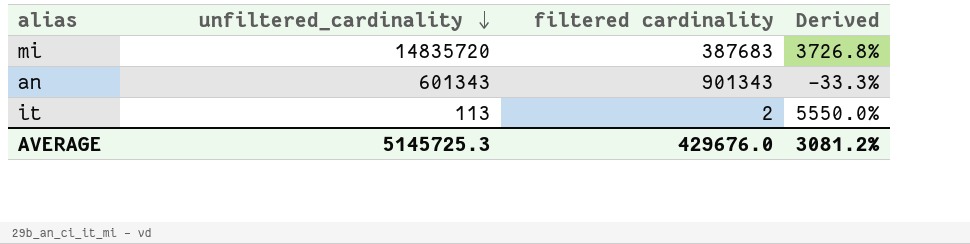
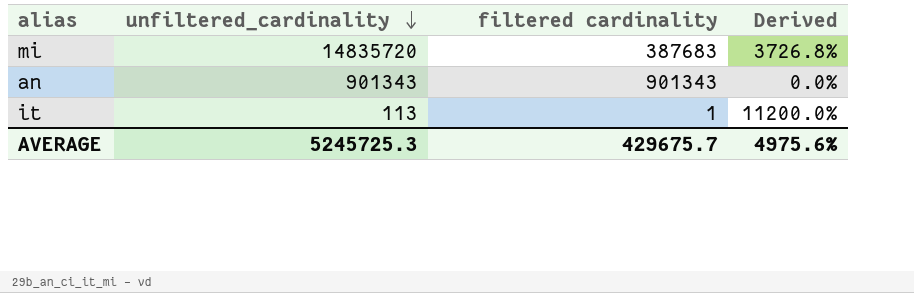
an | unfiltered_cardinality: 601343 -> 901343
an | Derived: -33.3% -> 0.0%
it | filtered cardinality: 2 -> 1
it | Derived: 5550.0% -> 11200.0%
AVERAGE | unfiltered_cardinality: 5145725.3 -> 5245725.3
AVERAGE | filtered cardinality: 429676.0 -> 429675.7
AVERAGE | Derived: 3081.2% -> 4975.6%

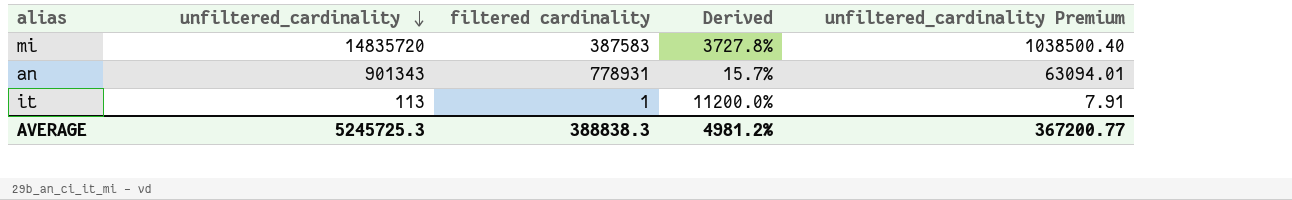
column unfiltered_cardinality Premium | formula: none -> [unfiltered_cardinality] * 0.07
mi | filtered cardinality: 387683 -> 387583
mi | Derived: 3726.8% -> 3727.8%
an | filtered cardinality: 901343 -> 778931
an | Derived: 0.0% -> 15.7%
AVERAGE | filtered cardinality: 429675.7 -> 388838.3
AVERAGE | Derived: 4975.6% -> 4981.2%

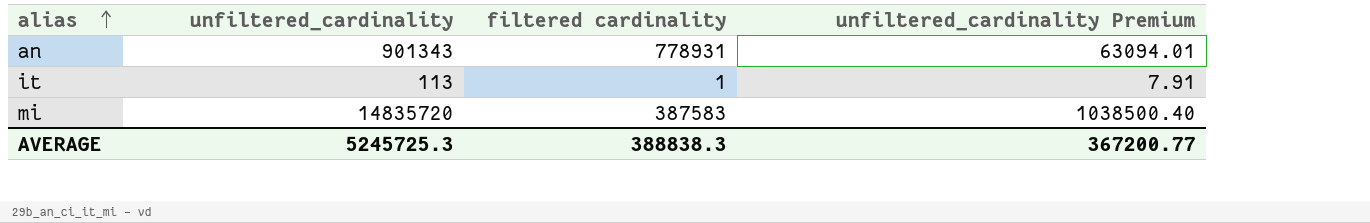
row order: unfiltered_cardinality descending -> alias ascending
column Derived | formula: ([unfiltered_cardinality] - [filtered cardinality]) / [filtered cardinality] -> none

